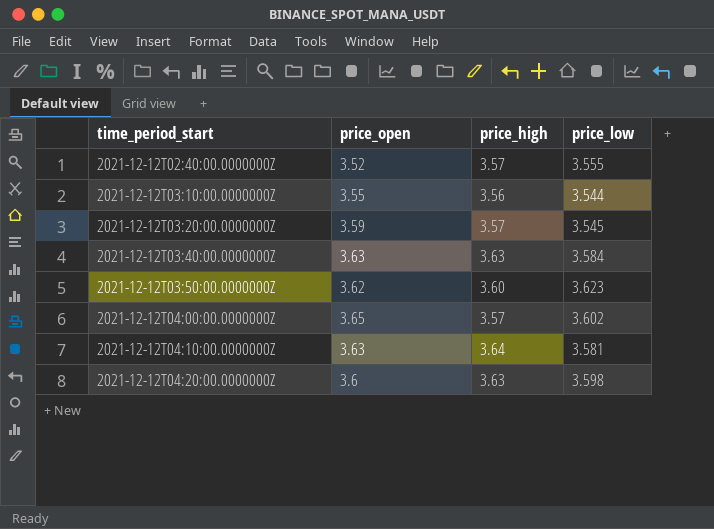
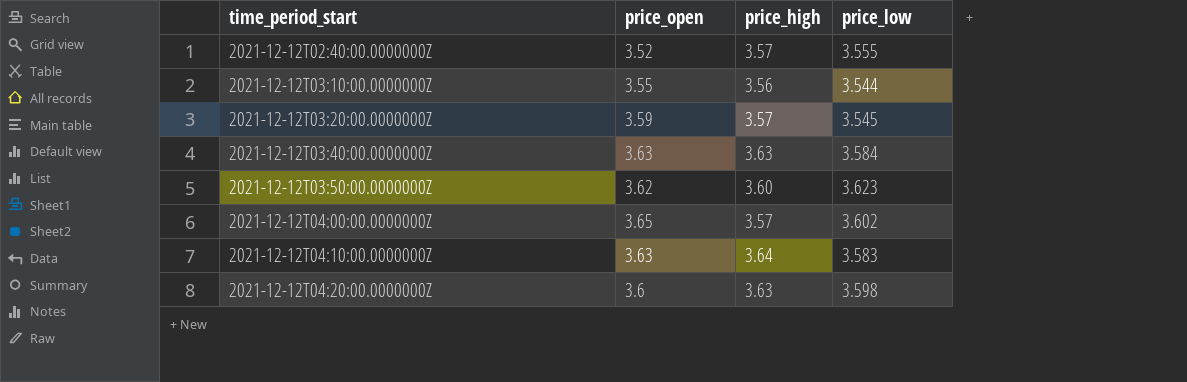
2021-12-12T04:10:00.0000000Z | price_low: 3.581 -> 3.583

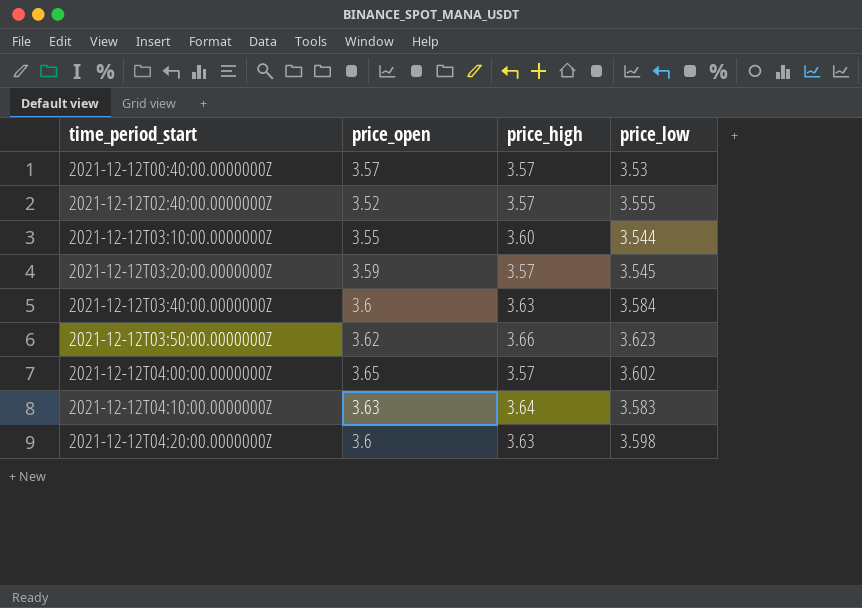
row 2021-12-12T00:40:00.0000000Z: none -> 3.57 | 3.57 | 3.53
2021-12-12T03:10:00.0000000Z | price_high: 3.56 -> 3.60
2021-12-12T03:40:00.0000000Z | price_open: 3.63 -> 3.6
2021-12-12T03:50:00.0000000Z | price_high: 3.60 -> 3.66

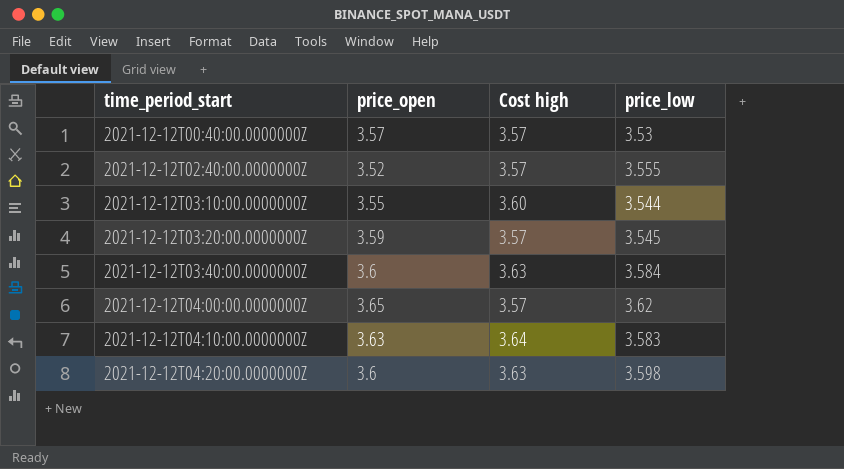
column name: price_high -> Cost high
row 2021-12-12T03:50:00.0000000Z: 3.62 | 3.66 | 3.623 -> none
2021-12-12T04:00:00.0000000Z | price_low: 3.602 -> 3.62

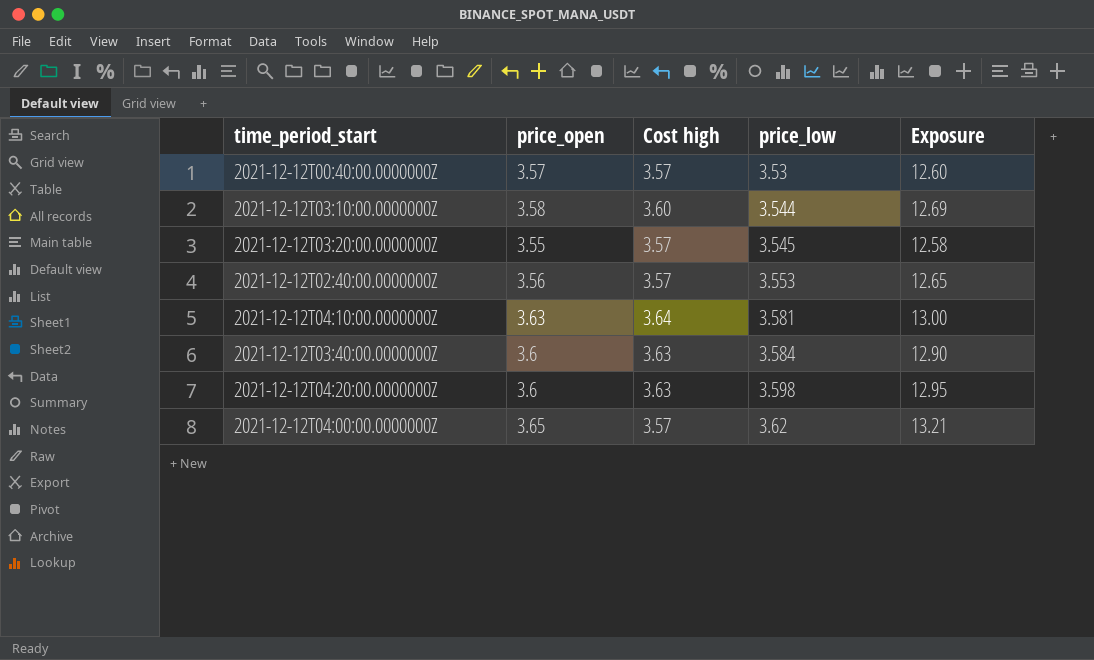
row order: time_period_start ascending -> price_low ascending
column Exposure | formula: none -> [price_open] * [price_low]
2021-12-12T03:10:00.0000000Z | price_open: 3.55 -> 3.58
2021-12-12T03:20:00.0000000Z | price_open: 3.59 -> 3.55
2021-12-12T02:40:00.0000000Z | price_open: 3.52 -> 3.56
2021-12-12T02:40:00.0000000Z | price_low: 3.555 -> 3.553
2021-12-12T04:10:00.0000000Z | price_low: 3.583 -> 3.581

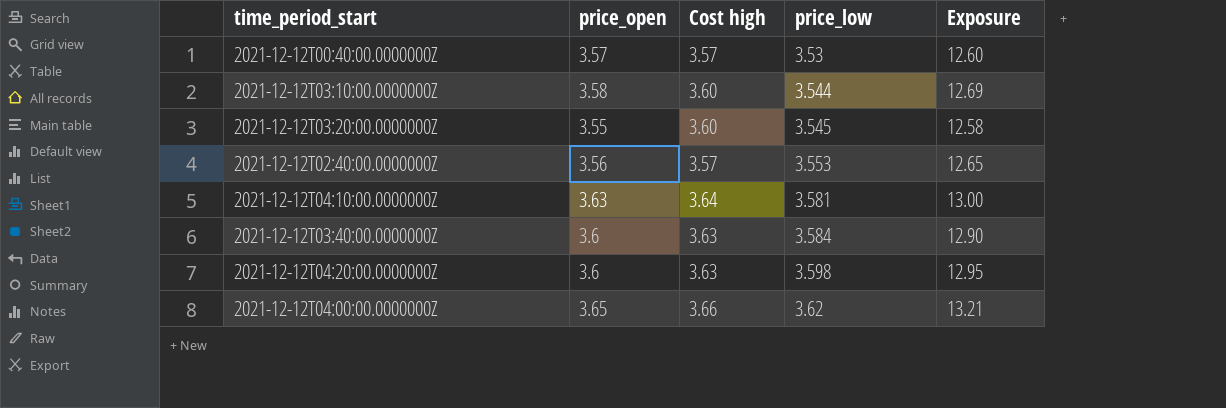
2021-12-12T03:20:00.0000000Z | Cost high: 3.57 -> 3.60
2021-12-12T04:00:00.0000000Z | Cost high: 3.57 -> 3.66

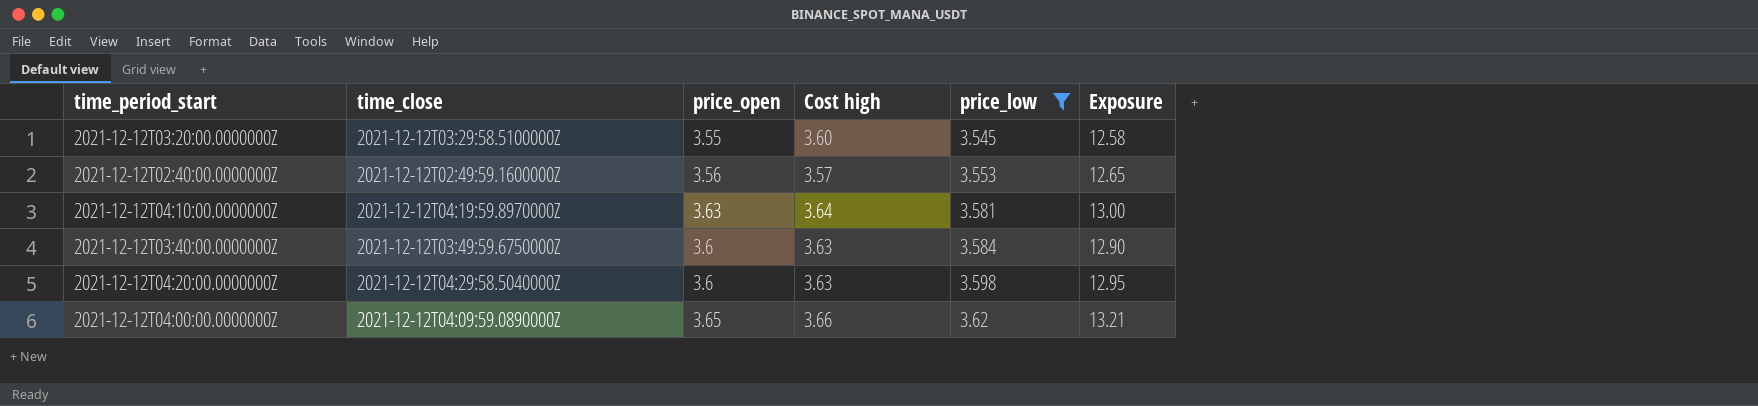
filter: none -> price_low >= 3.545
column time_close | position: none -> 2

